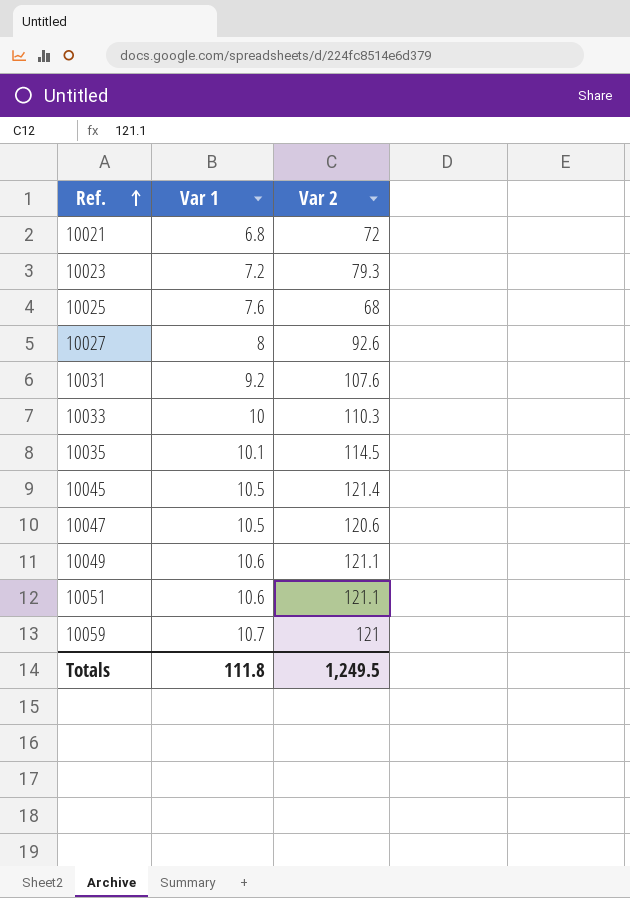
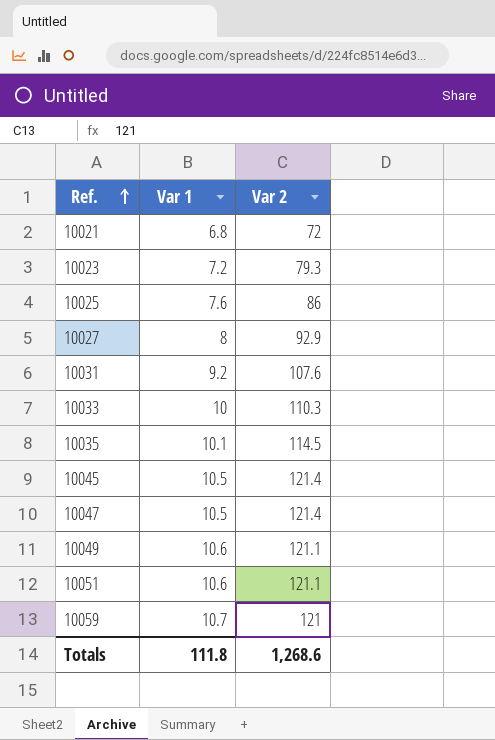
10025 | Var 2: 68 -> 86
10027 | Var 2: 92.6 -> 92.9
10047 | Var 2: 120.6 -> 121.4
Totals | Var 2: 1,249.5 -> 1,268.6

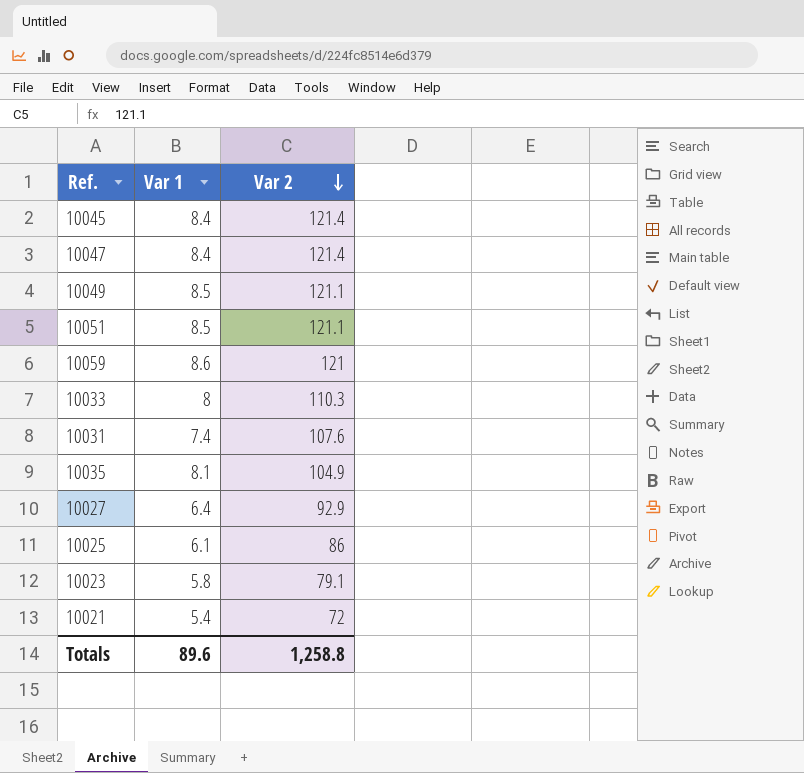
row order: Ref. ascending -> Var 2 descending
10045 | Var 1: 10.5 -> 8.4
10047 | Var 1: 10.5 -> 8.4
10049 | Var 1: 10.6 -> 8.5
10051 | Var 1: 10.6 -> 8.5
10059 | Var 1: 10.7 -> 8.6
10033 | Var 1: 10 -> 8
10031 | Var 1: 9.2 -> 7.4
10035 | Var 1: 10.1 -> 8.1
10035 | Var 2: 114.5 -> 104.9
10027 | Var 1: 8 -> 6.4
10025 | Var 1: 7.6 -> 6.1
10023 | Var 1: 7.2 -> 5.8
10023 | Var 2: 79.3 -> 79.1
10021 | Var 1: 6.8 -> 5.4
Totals | Var 1: 111.8 -> 89.6
Totals | Var 2: 1,268.6 -> 1,258.8

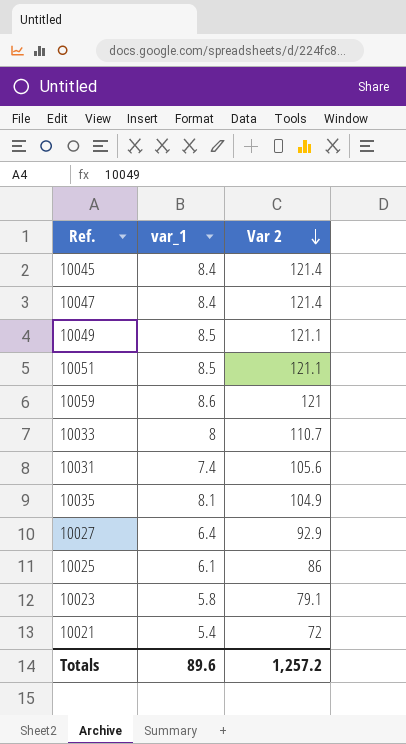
column name: Var 1 -> var_1
10033 | Var 2: 110.3 -> 110.7
10031 | Var 2: 107.6 -> 105.6
Totals | Var 2: 1,258.8 -> 1,257.2

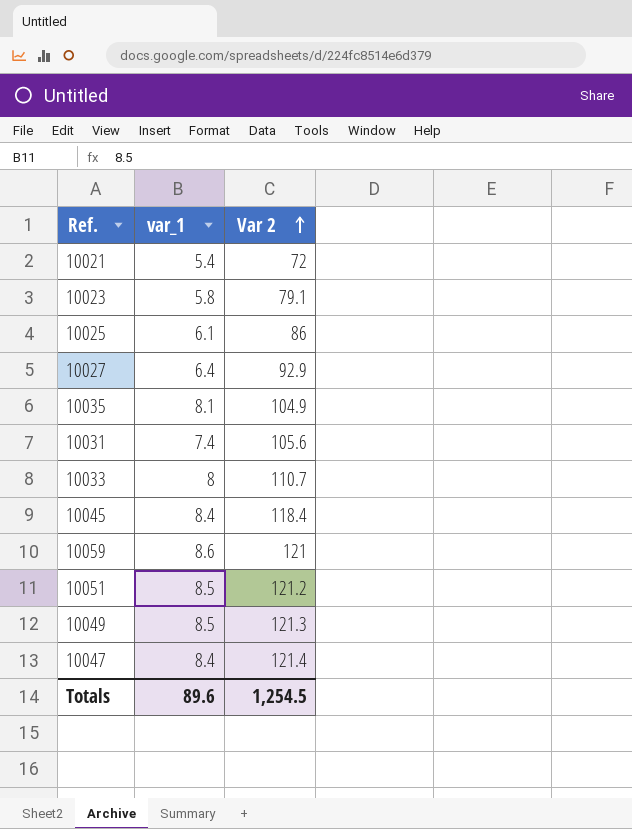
row order: Var 2 descending -> Var 2 ascending
10045 | Var 2: 121.4 -> 118.4
10051 | Var 2: 121.1 -> 121.2
10049 | Var 2: 121.1 -> 121.3
Totals | Var 2: 1,257.2 -> 1,254.5

